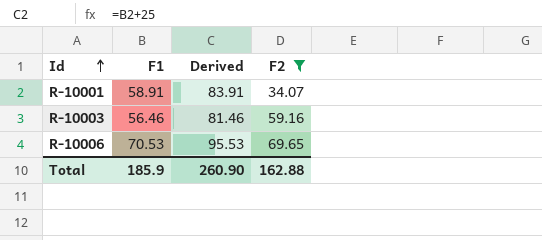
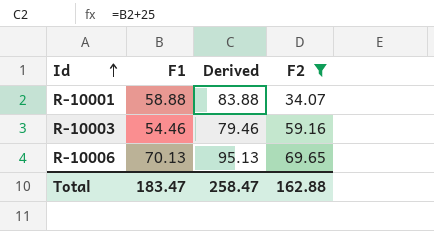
R-10001 | F1: 58.91 -> 58.88
R-10001 | Derived: 83.91 -> 83.88
R-10003 | F1: 56.46 -> 54.46
R-10003 | Derived: 81.46 -> 79.46
R-10006 | F1: 70.53 -> 70.13
R-10006 | Derived: 95.53 -> 95.13
Total | F1: 185.9 -> 183.47
Total | Derived: 260.90 -> 258.47

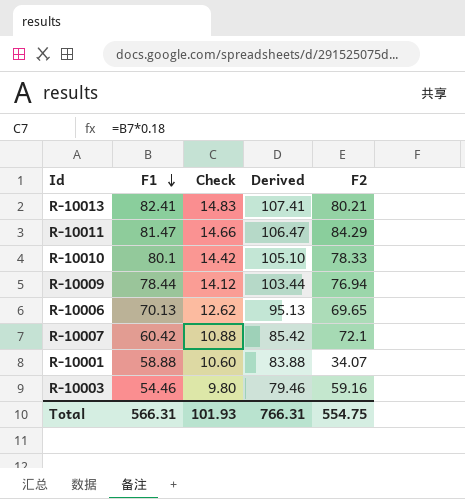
filter: F2 <= 69.65 -> none
row order: Id ascending -> F1 descending
column Check | formula: none -> [F1] * 0.18
Total | F1: 183.47 -> 566.31
Total | Derived: 258.47 -> 766.31
Total | F2: 162.88 -> 554.75

